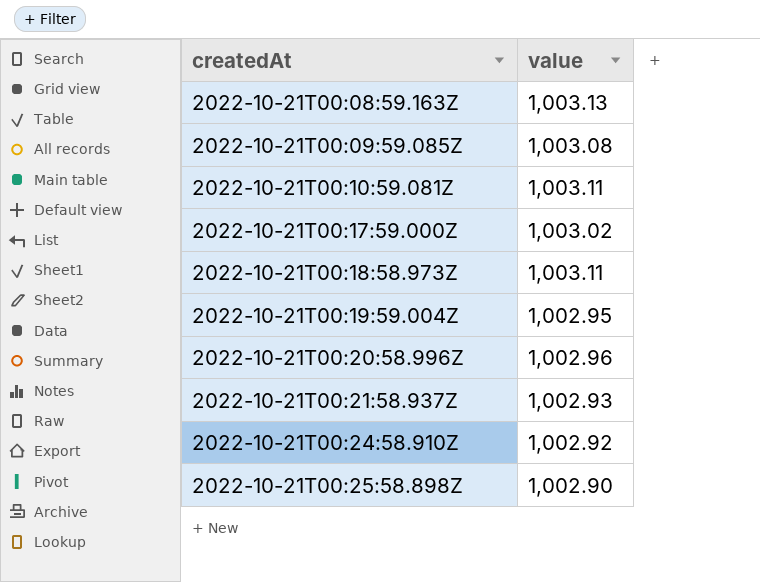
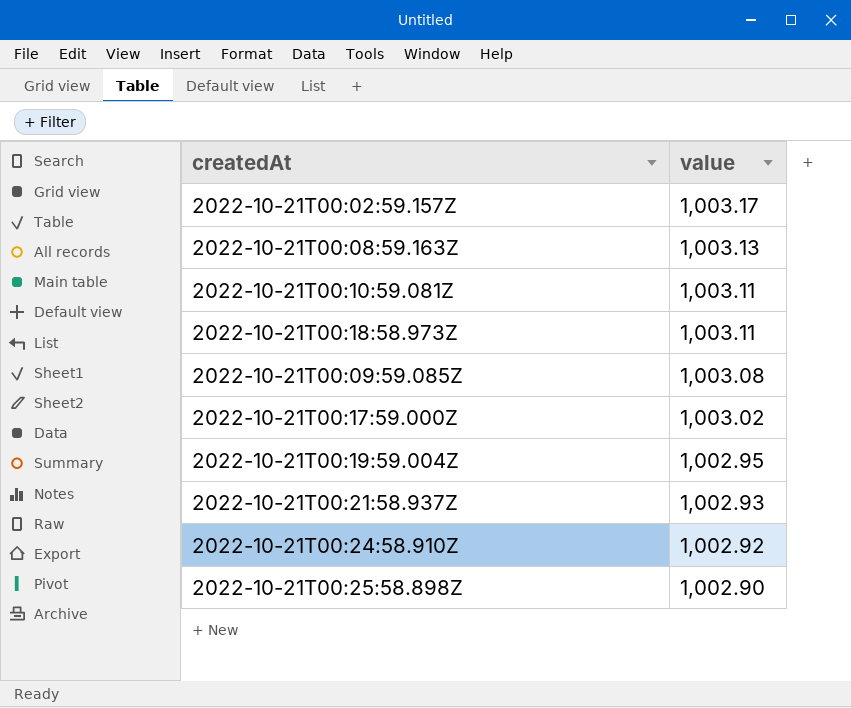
row order: createdAt ascending -> value descending
row 2022-10-21T00:20:58.996Z: 1,002.96 -> none
row 2022-10-21T00:02:59.157Z: none -> 1,003.17

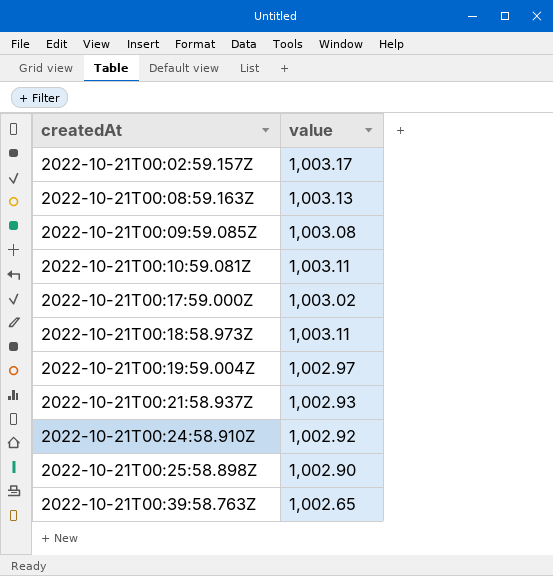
row order: value descending -> createdAt ascending
2022-10-21T00:19:59.004Z | value: 1,002.95 -> 1,002.97
row 2022-10-21T00:39:58.763Z: none -> 1,002.65

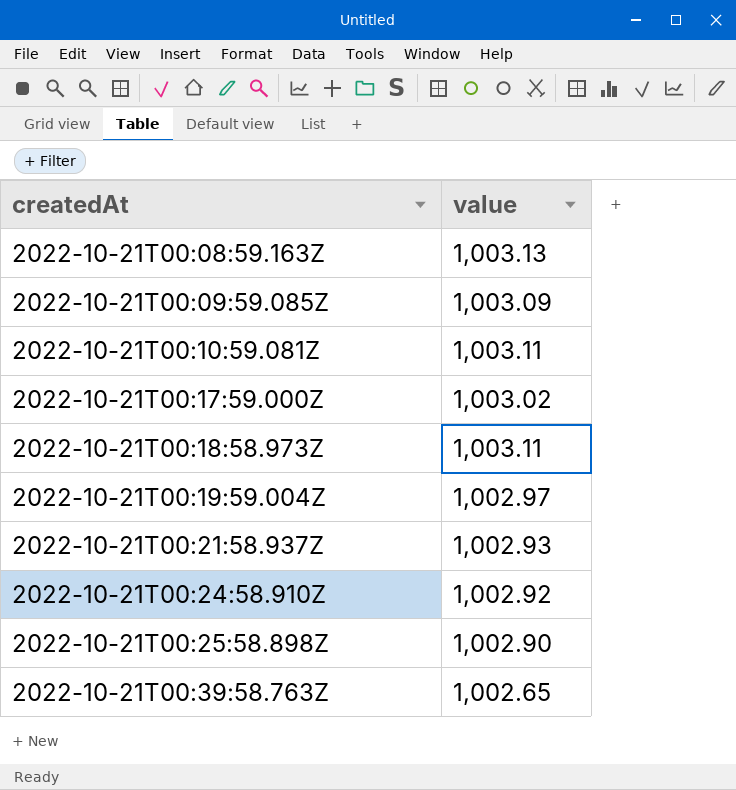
row 2022-10-21T00:02:59.157Z: 1,003.17 -> none
2022-10-21T00:09:59.085Z | value: 1,003.08 -> 1,003.09

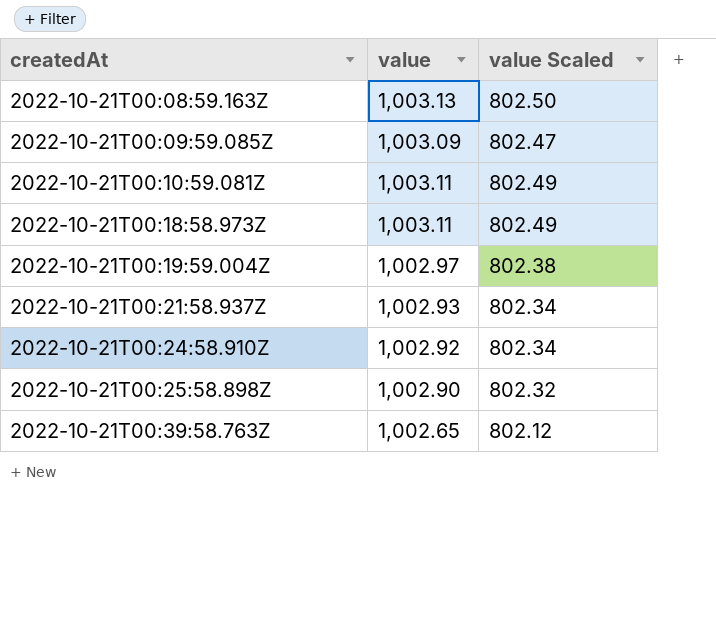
column value Scaled | formula: none -> [value] * 0.8
row 2022-10-21T00:17:59.000Z: 1,003.02 -> none

